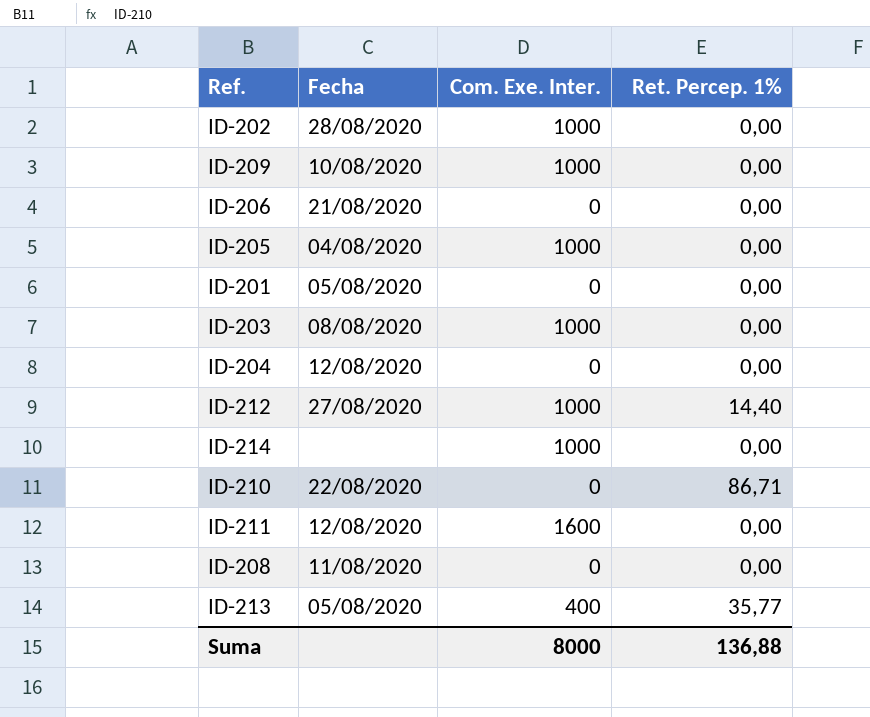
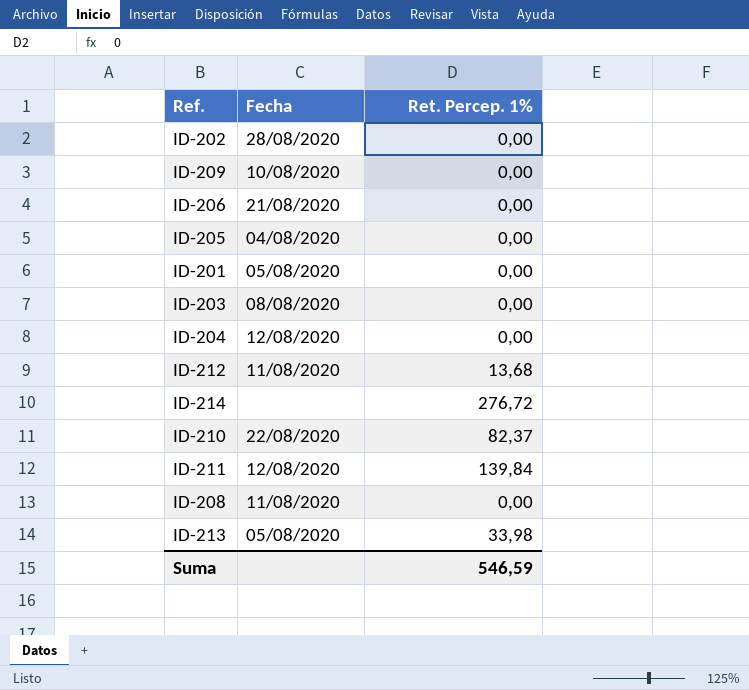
column Com. Exe. Inter. | position: 3 -> none
ID-212 | Fecha: 27/08/2020 -> 11/08/2020
ID-212 | Ret. Percep. 1%: 14,40 -> 13,68
ID-214 | Ret. Percep. 1%: 0,00 -> 276,72
ID-210 | Ret. Percep. 1%: 86,71 -> 82,37
ID-211 | Ret. Percep. 1%: 0,00 -> 139,84
ID-213 | Ret. Percep. 1%: 35,77 -> 33,98
Suma | Ret. Percep. 1%: 136,88 -> 546,59

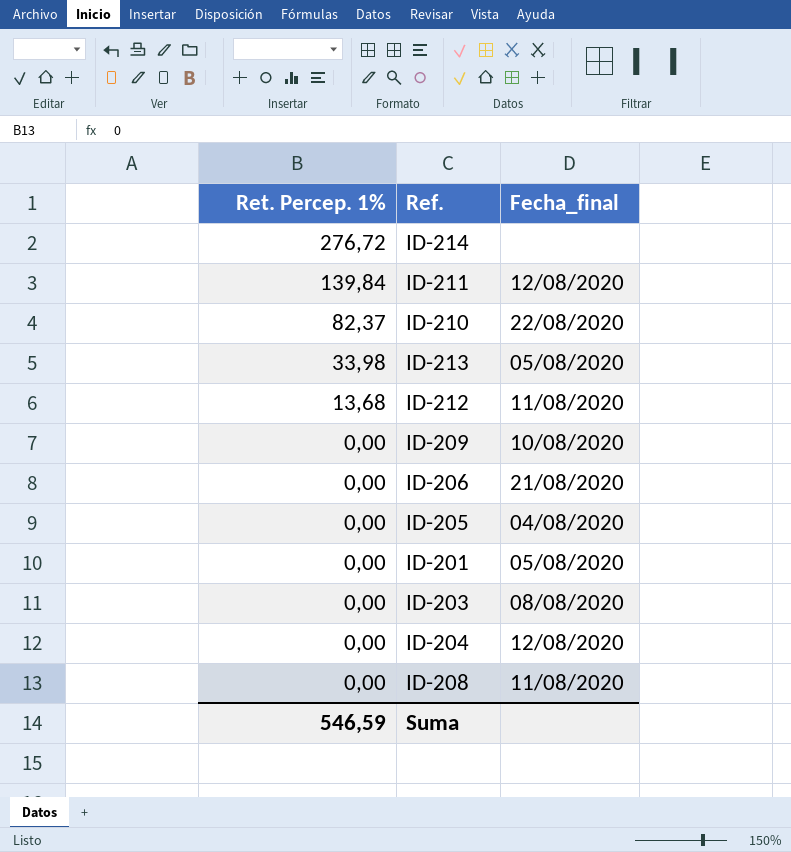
row order: none -> Ret. Percep. 1% descending
column Ret. Percep. 1% | position: 3 -> 1
column name: Fecha -> Fecha_final
row ID-202: 28/08/2020 | 0,00 -> none

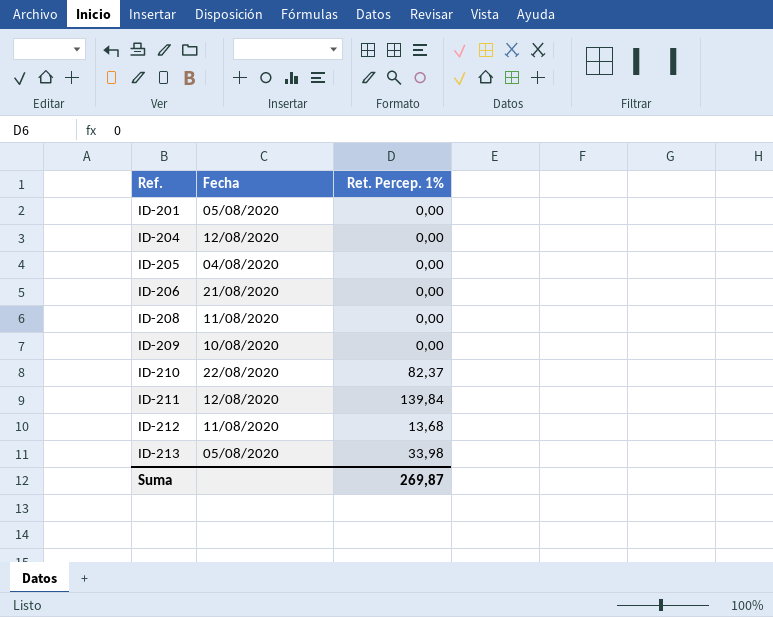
row order: Ret. Percep. 1% descending -> Ref. ascending
column name: Fecha_final -> Fecha
column Ret. Percep. 1% | position: 1 -> 3
row ID-214: 276,72 | none -> none
row ID-203: 0,00 | 08/08/2020 -> none
Suma | Ret. Percep. 1%: 546,59 -> 269,87

